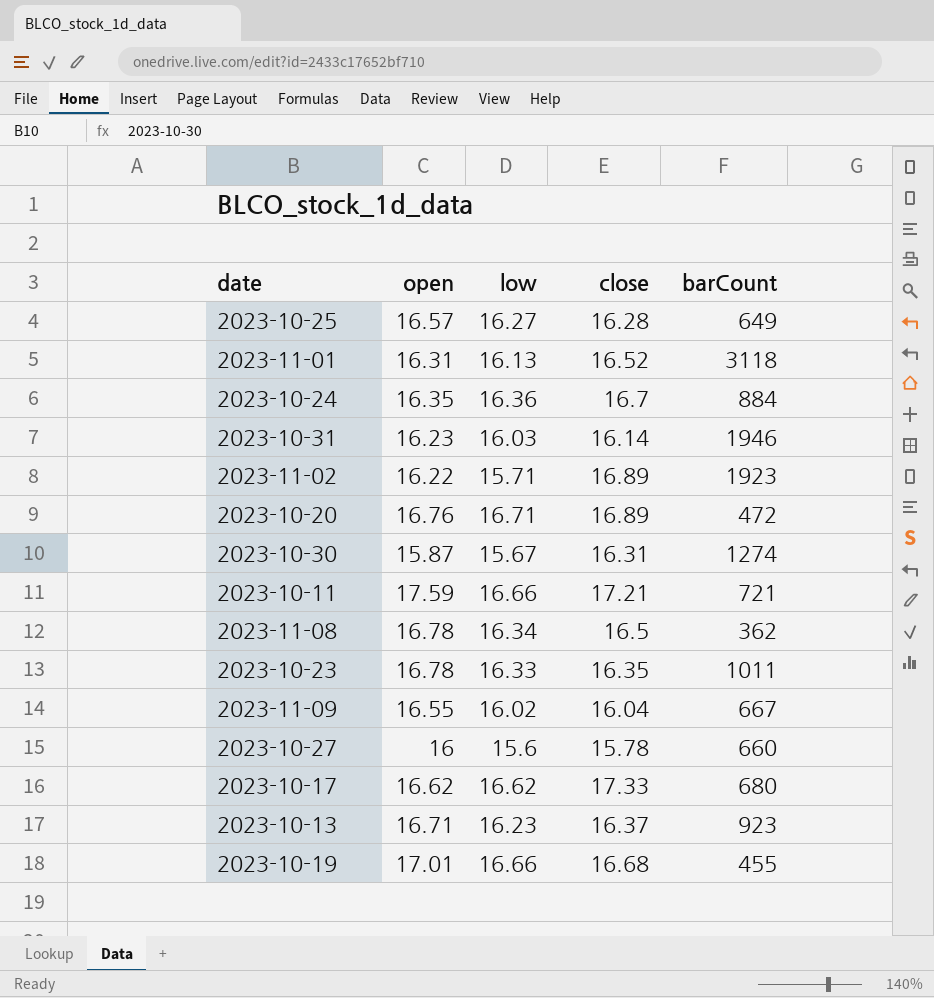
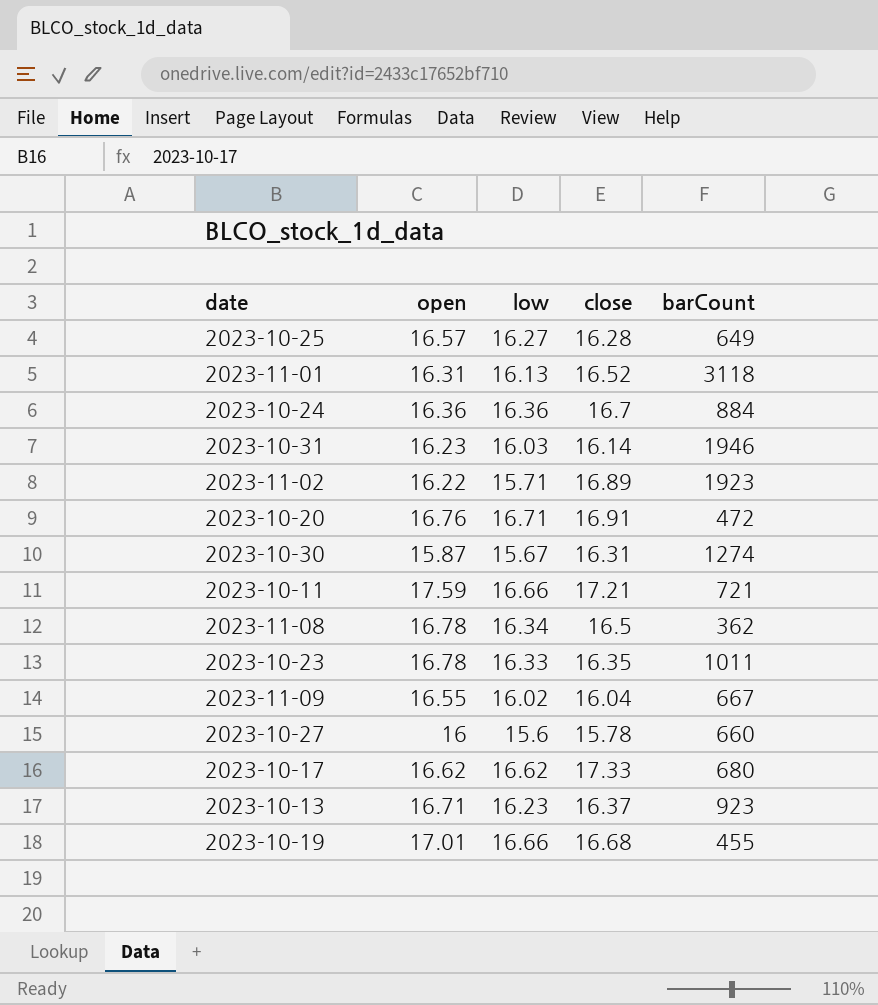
2023-10-24 | open: 16.35 -> 16.36
2023-10-20 | close: 16.89 -> 16.91

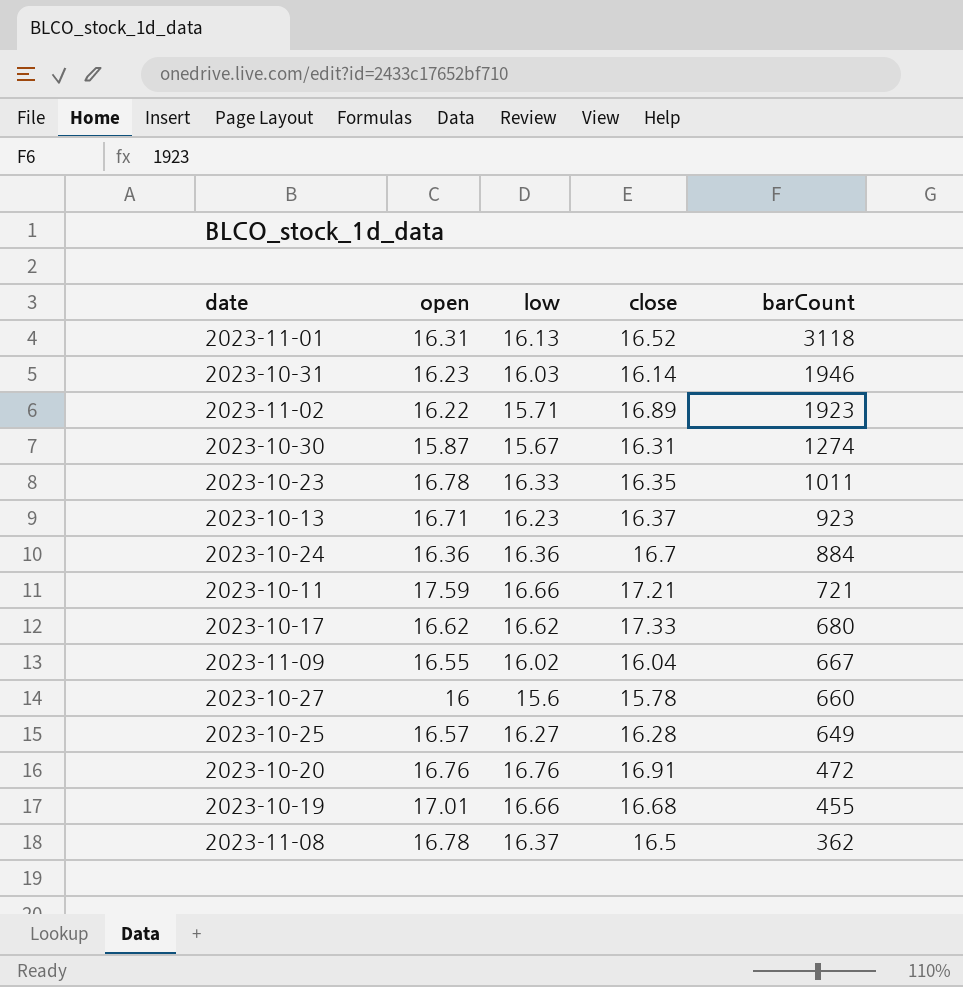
row order: none -> barCount descending
2023-10-20 | low: 16.71 -> 16.76
2023-11-08 | low: 16.34 -> 16.37

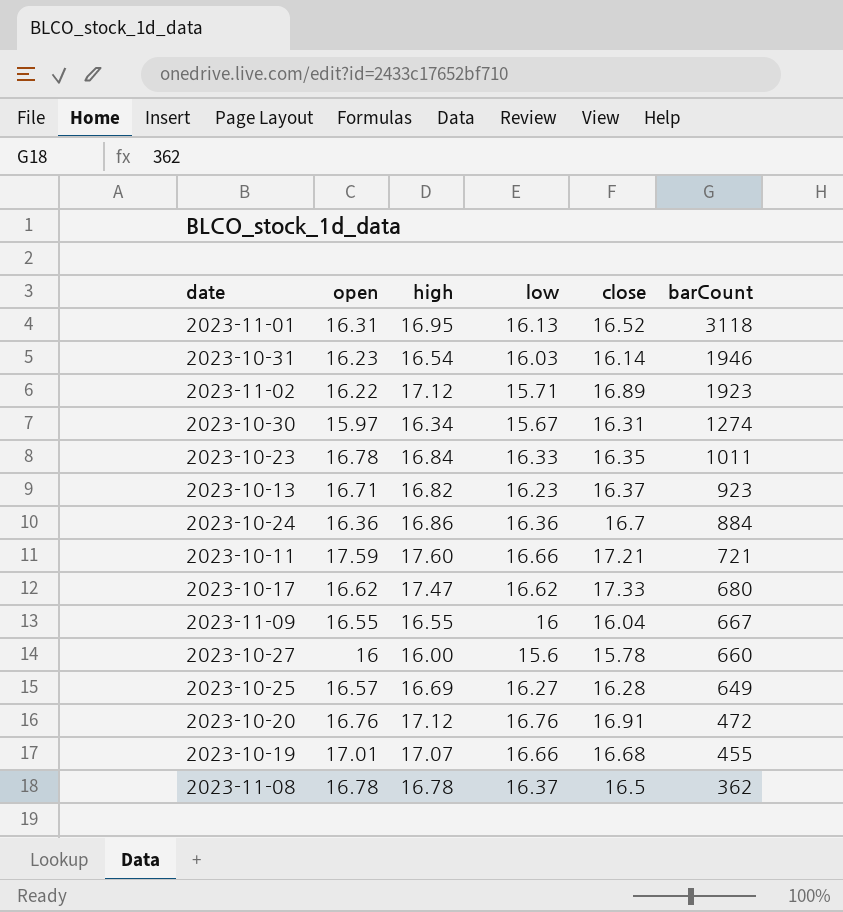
column high | position: none -> 3
2023-10-30 | open: 15.87 -> 15.97
2023-11-09 | low: 16.02 -> 16

